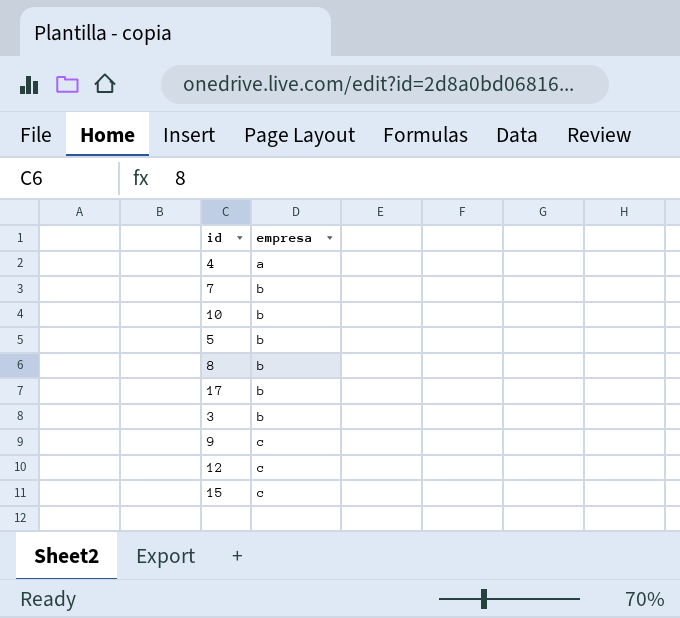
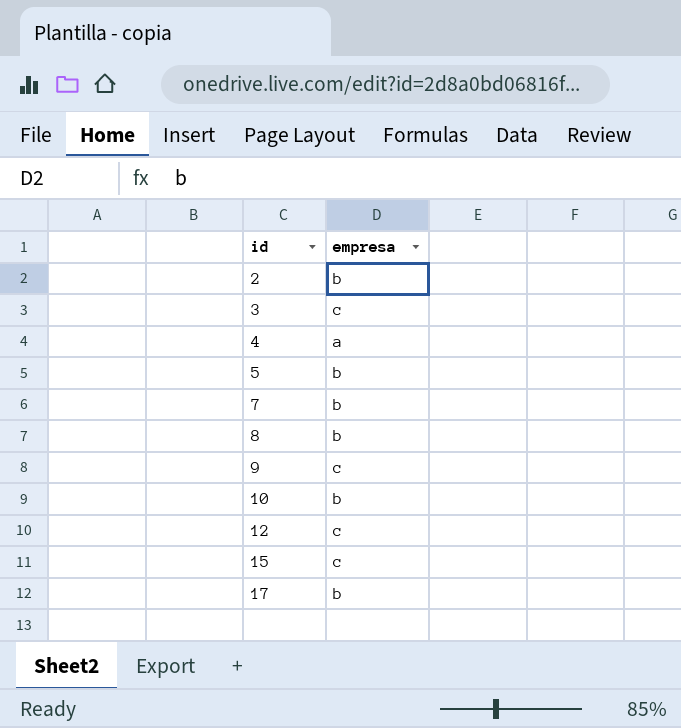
row order: empresa ascending -> id ascending
row 2: none -> b
3 | empresa: b -> c

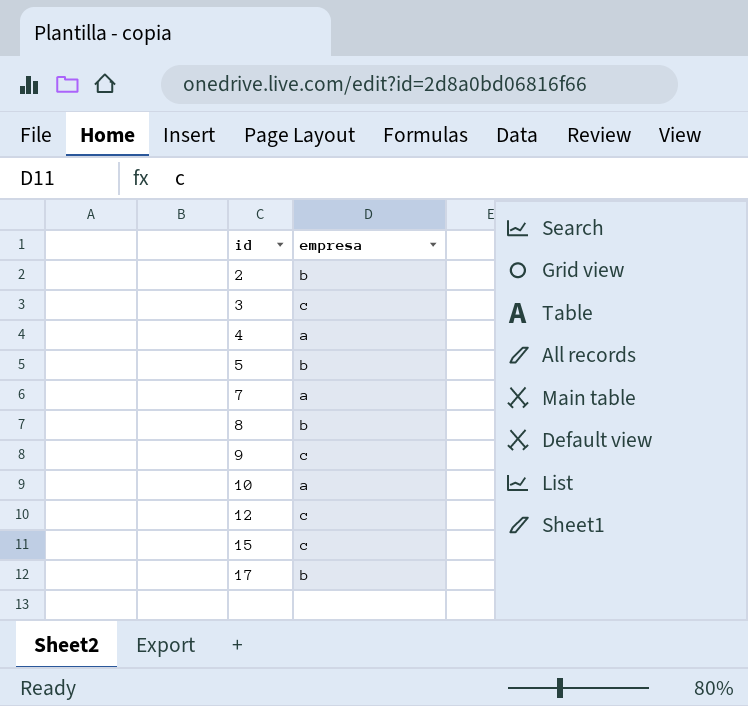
7 | empresa: b -> a
10 | empresa: b -> a

